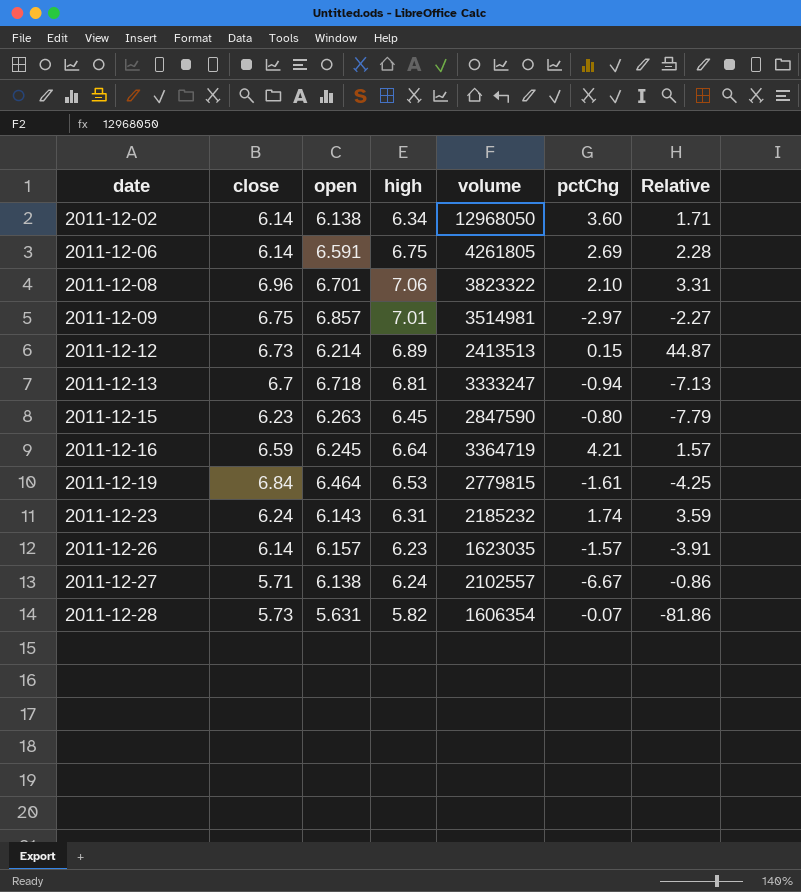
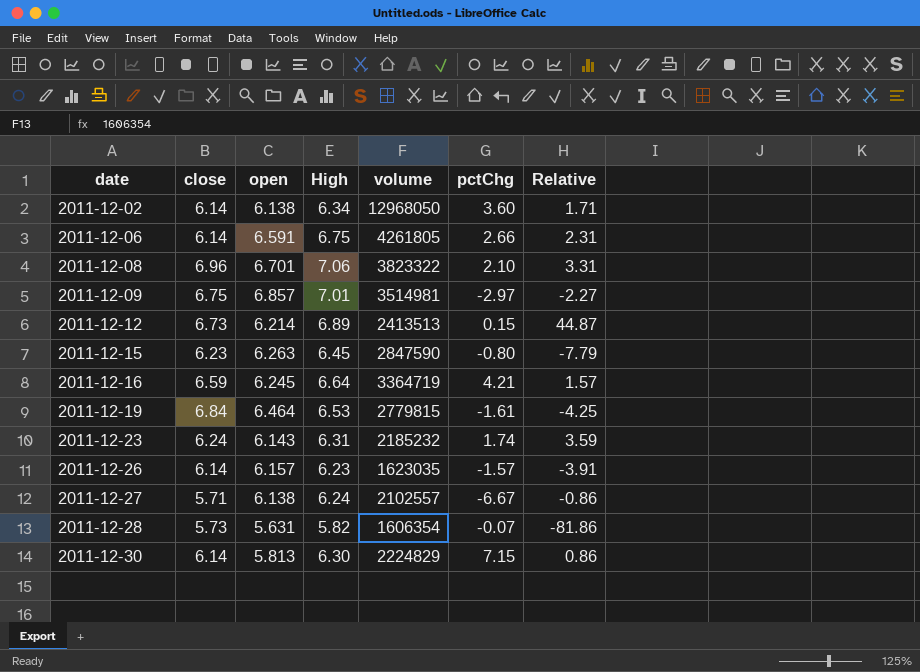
column name: high -> High
row 2011-12-13: 6.7 | 6.718 | 6.81 | 3333247 | -0.94 | -7.13 -> none
2011-12-06 | pctChg: 2.69 -> 2.66
2011-12-06 | Relative: 2.28 -> 2.31
row 2011-12-30: none -> 6.14 | 5.813 | 6.30 | 2224829 | 7.15 | 0.86

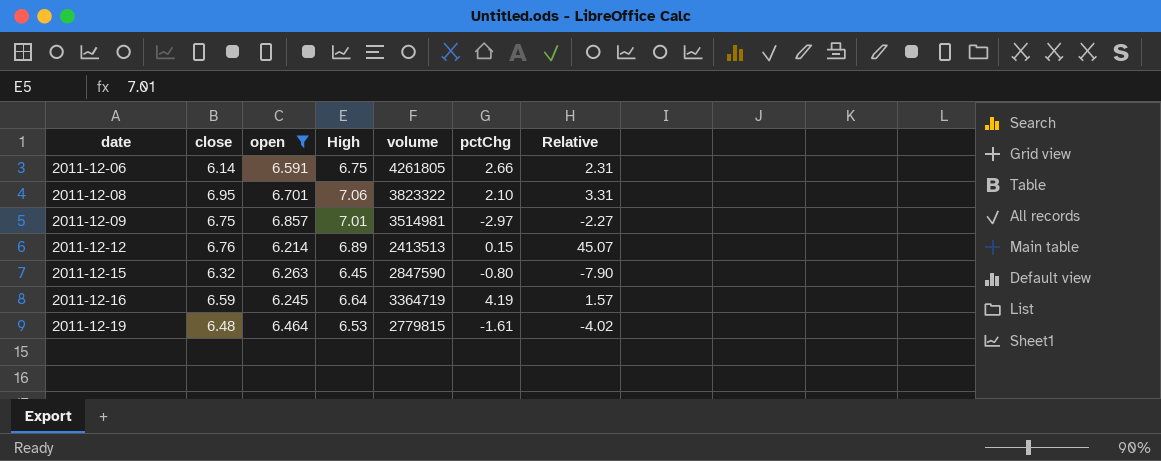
filter: none -> open >= 6.214
2011-12-08 | close: 6.96 -> 6.95
2011-12-12 | close: 6.73 -> 6.76
2011-12-12 | Relative: 44.87 -> 45.07
2011-12-15 | close: 6.23 -> 6.32
2011-12-15 | Relative: -7.79 -> -7.90
2011-12-16 | pctChg: 4.21 -> 4.19
2011-12-19 | close: 6.84 -> 6.48
2011-12-19 | Relative: -4.25 -> -4.02

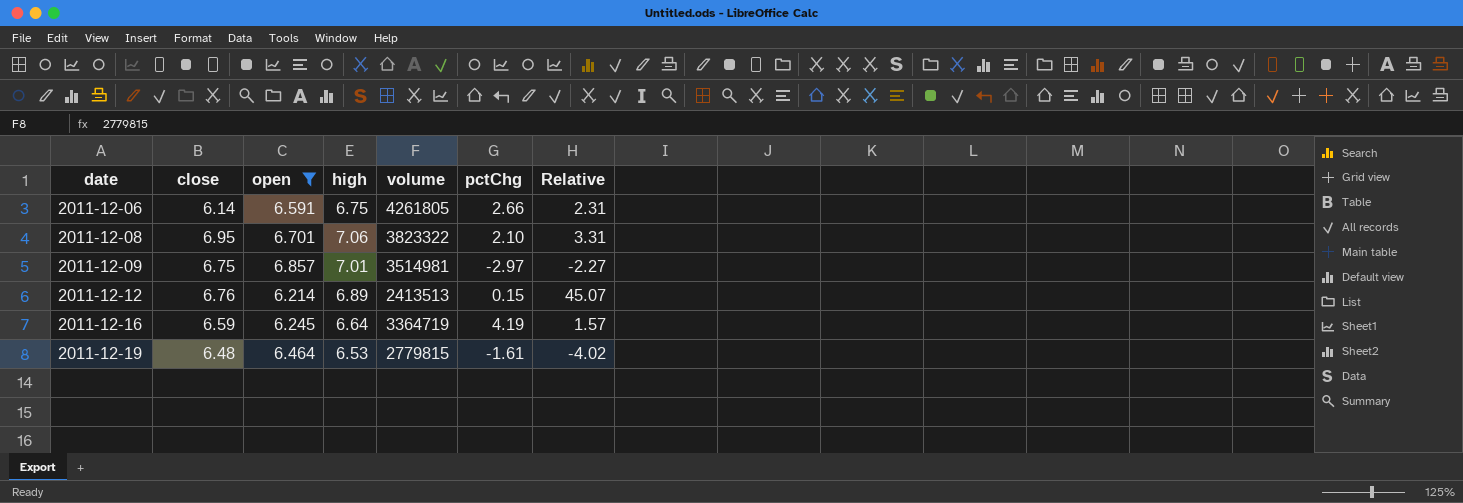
column name: High -> high
row 2011-12-15: 6.32 | 6.263 | 6.45 | 2847590 | -0.80 | -7.90 -> none

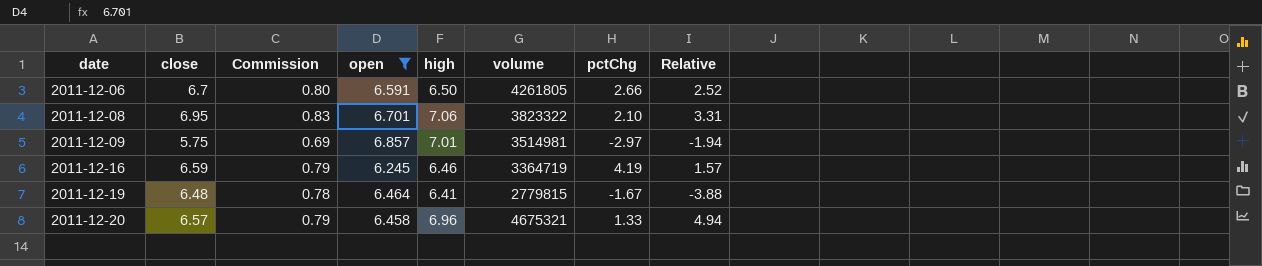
column Commission | formula: none -> [close] * 0.12
row 2011-12-12: 6.76 | 6.214 | 6.89 | 2413513 | 0.15 | 45.07 -> none
2011-12-06 | close: 6.14 -> 6.7
2011-12-06 | high: 6.75 -> 6.50
2011-12-06 | Relative: 2.31 -> 2.52
2011-12-09 | close: 6.75 -> 5.75
2011-12-09 | Relative: -2.27 -> -1.94
2011-12-16 | high: 6.64 -> 6.46
2011-12-19 | high: 6.53 -> 6.41
2011-12-19 | pctChg: -1.61 -> -1.67
2011-12-19 | Relative: -4.02 -> -3.88
row 2011-12-20: none -> 6.57 | 0.79 | 6.458 | 6.96 | 4675321 | 1.33 | 4.94

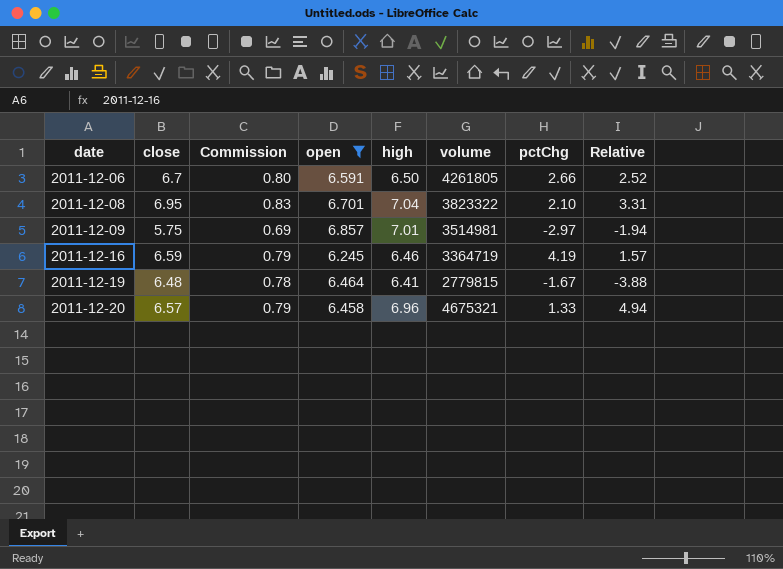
2011-12-08 | high: 7.06 -> 7.04

